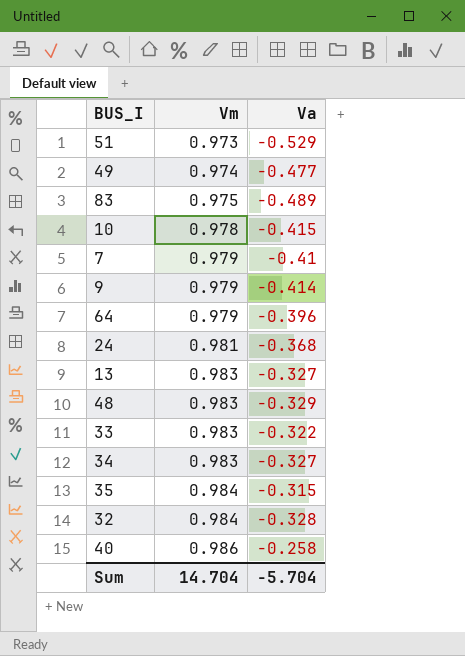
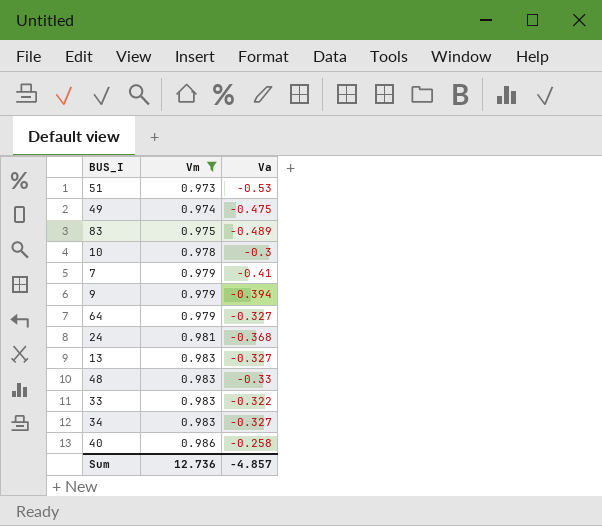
filter: none -> Vm != 0.984
51 | Va: -0.529 -> -0.53
49 | Va: -0.477 -> -0.475
10 | Va: -0.415 -> -0.3
9 | Va: -0.414 -> -0.394
64 | Va: -0.396 -> -0.327
48 | Va: -0.329 -> -0.33
Sum | Vm: 14.704 -> 12.736
Sum | Va: -5.704 -> -4.857

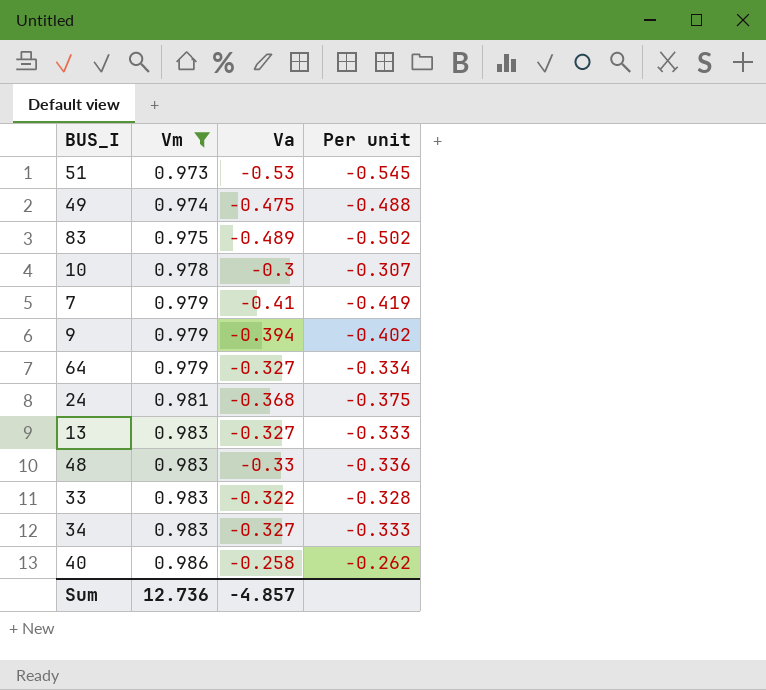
column Per unit | formula: none -> [Va] / [Vm]

